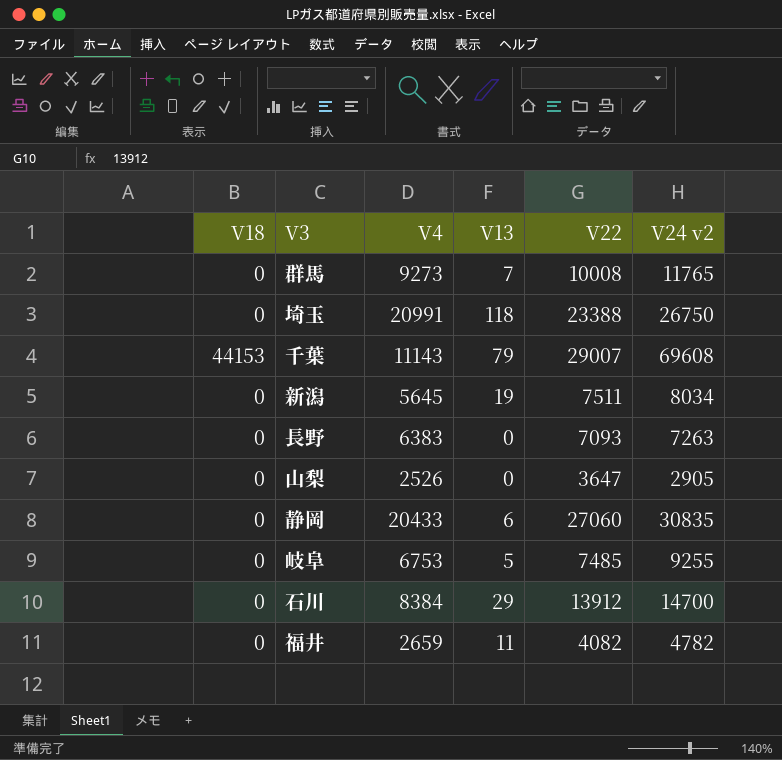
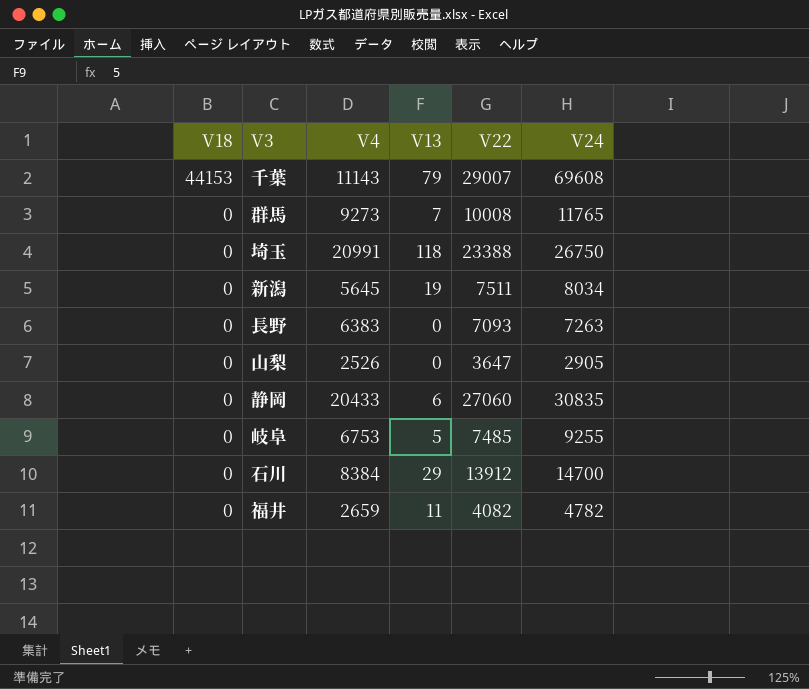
row order: none -> V18 descending
column name: V24 v2 -> V24

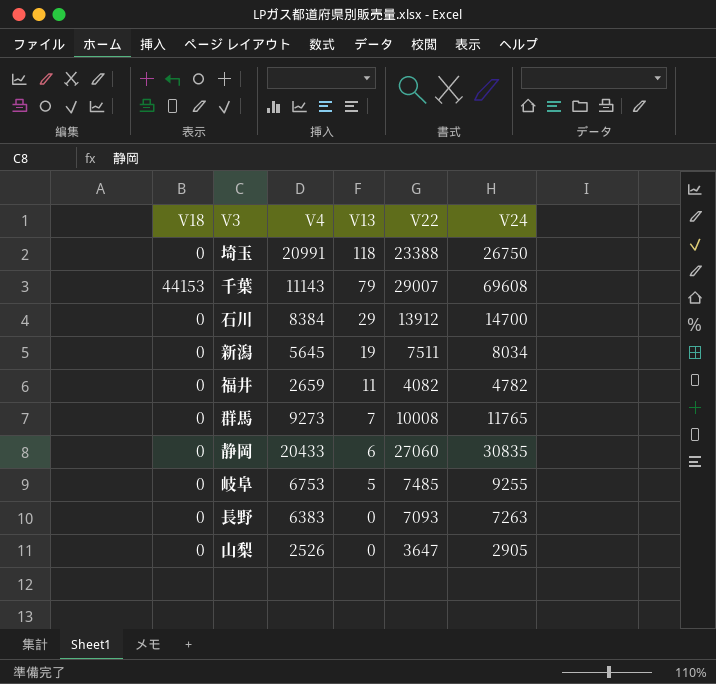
row order: V18 descending -> V13 descending

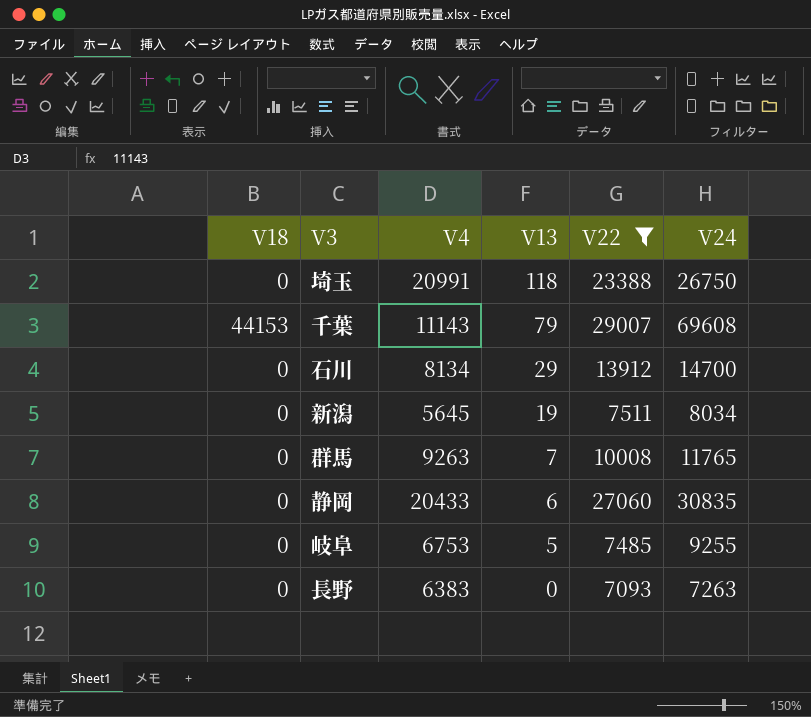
filter: none -> V22 >= 7093
石川 | V4: 8384 -> 8134
群馬 | V4: 9273 -> 9263

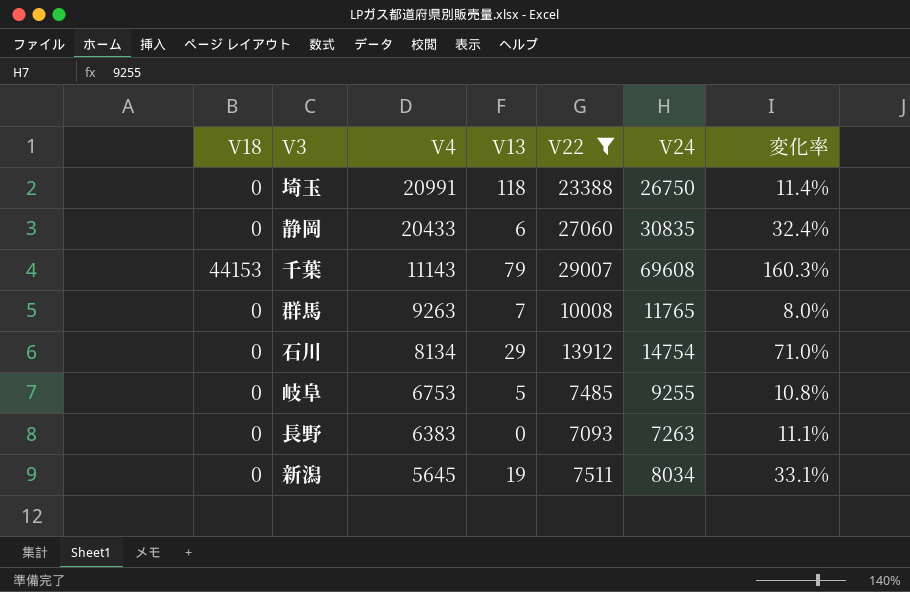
row order: V13 descending -> V4 descending
column 変化率 | formula: none -> ([V22] - [V4]) / [V4]
石川 | V24: 14700 -> 14754

